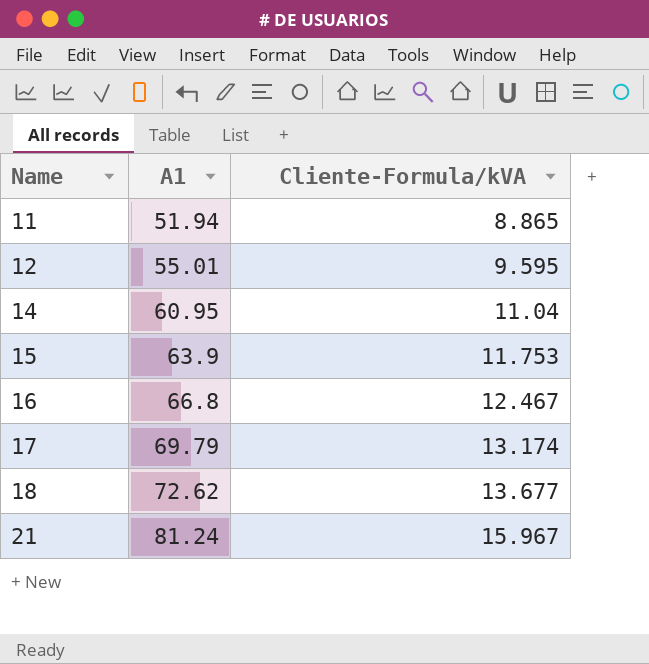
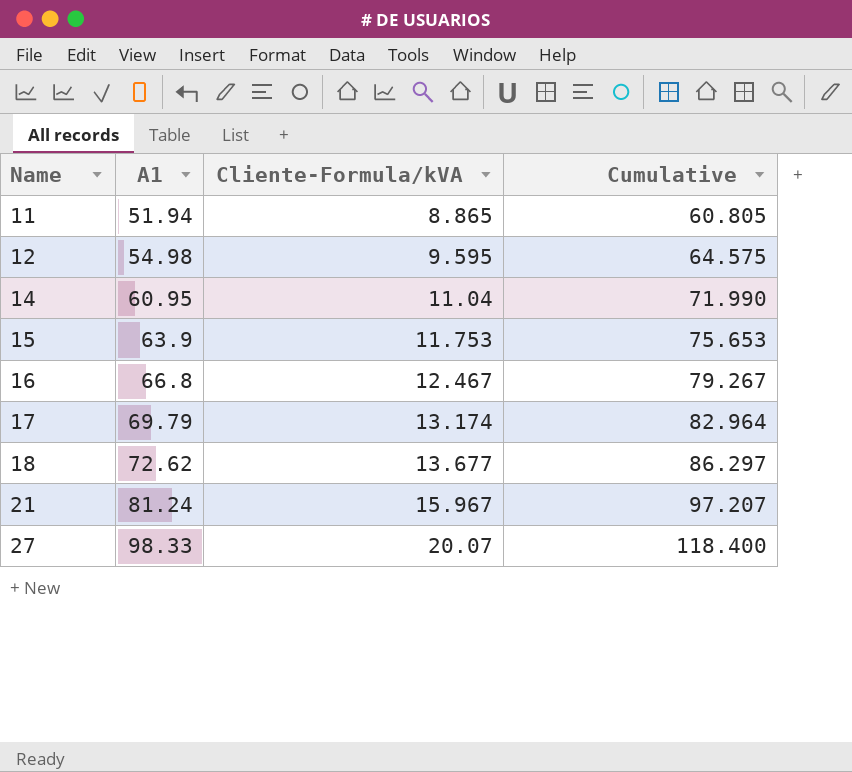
column Cumulative | formula: none -> [A1] + [Cliente-Formula/kVA]
12 | A1: 55.01 -> 54.98
row 27: none -> 98.33 | 20.07 | 118.400

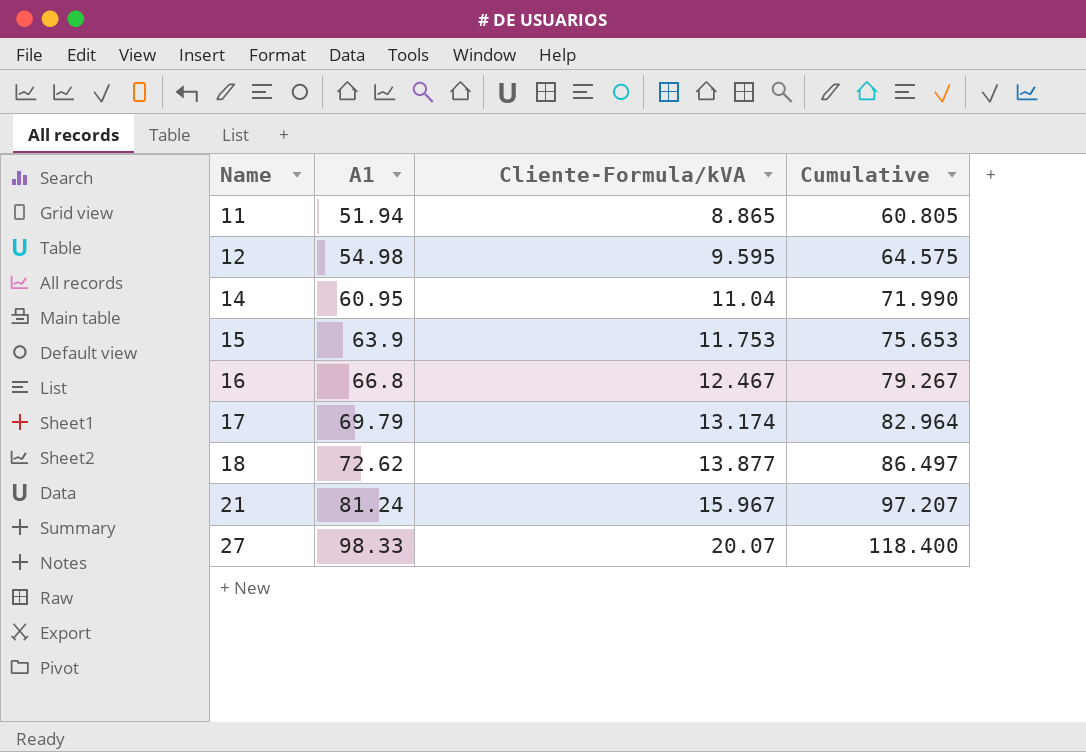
18 | Cliente-Formula/kVA: 13.677 -> 13.877
18 | Cumulative: 86.297 -> 86.497

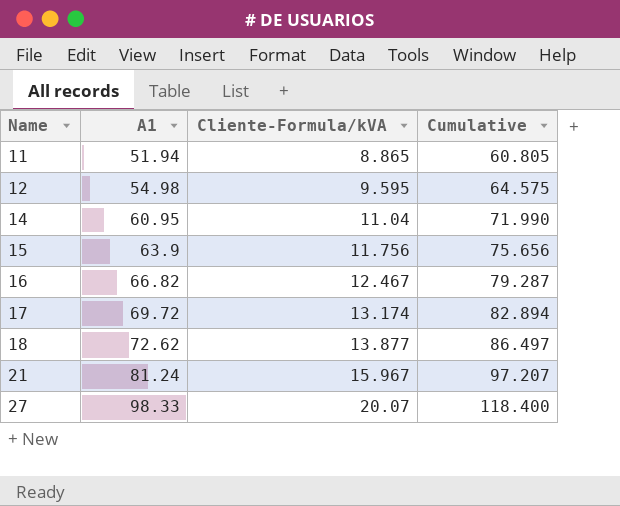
15 | Cliente-Formula/kVA: 11.753 -> 11.756
15 | Cumulative: 75.653 -> 75.656
16 | A1: 66.8 -> 66.82
16 | Cumulative: 79.267 -> 79.287
17 | A1: 69.79 -> 69.72
17 | Cumulative: 82.964 -> 82.894

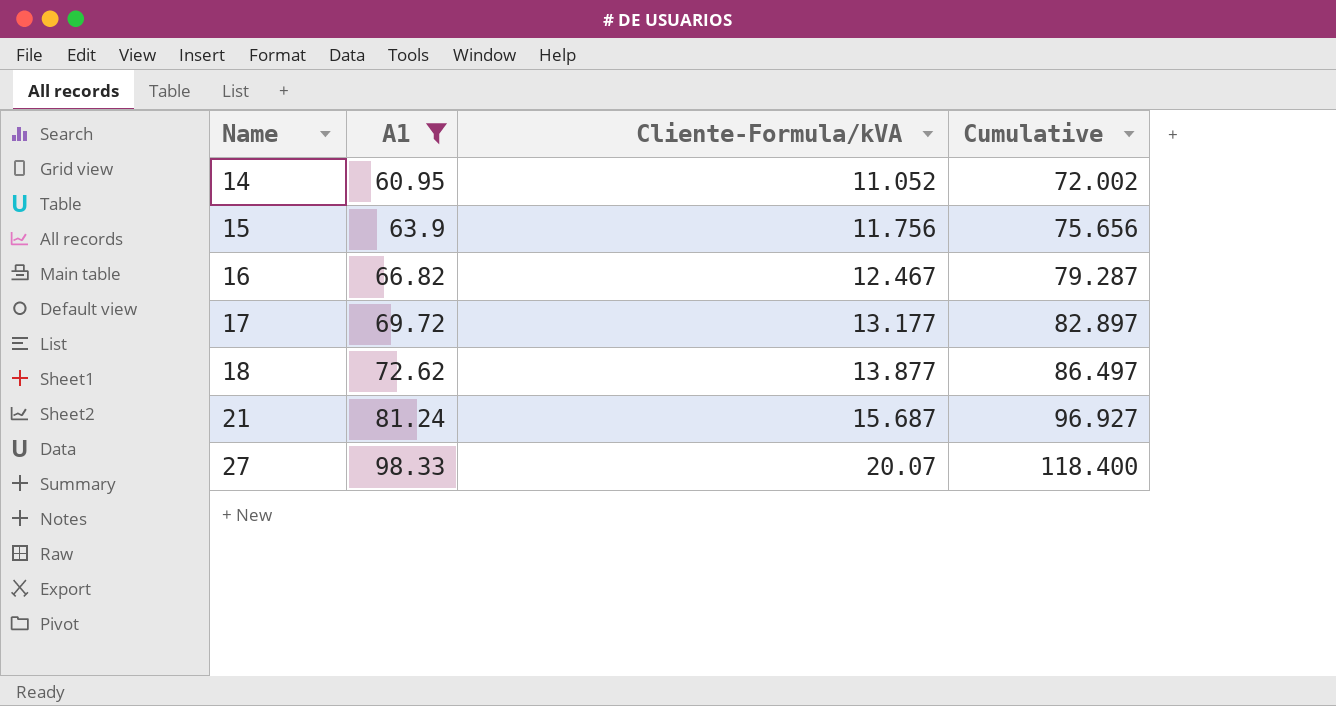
filter: none -> A1 >= 60.95
14 | Cliente-Formula/kVA: 11.04 -> 11.052
14 | Cumulative: 71.990 -> 72.002
17 | Cliente-Formula/kVA: 13.174 -> 13.177
17 | Cumulative: 82.894 -> 82.897
21 | Cliente-Formula/kVA: 15.967 -> 15.687
21 | Cumulative: 97.207 -> 96.927

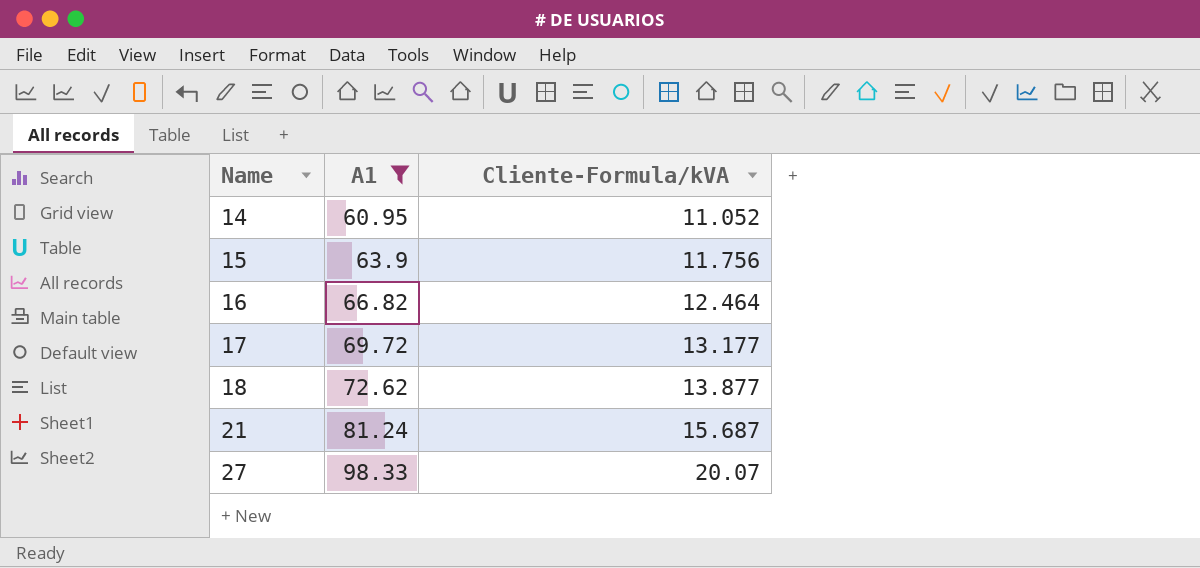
column Cumulative | formula: [A1] + [Cliente-Formula/kVA] -> none
16 | Cliente-Formula/kVA: 12.467 -> 12.464

